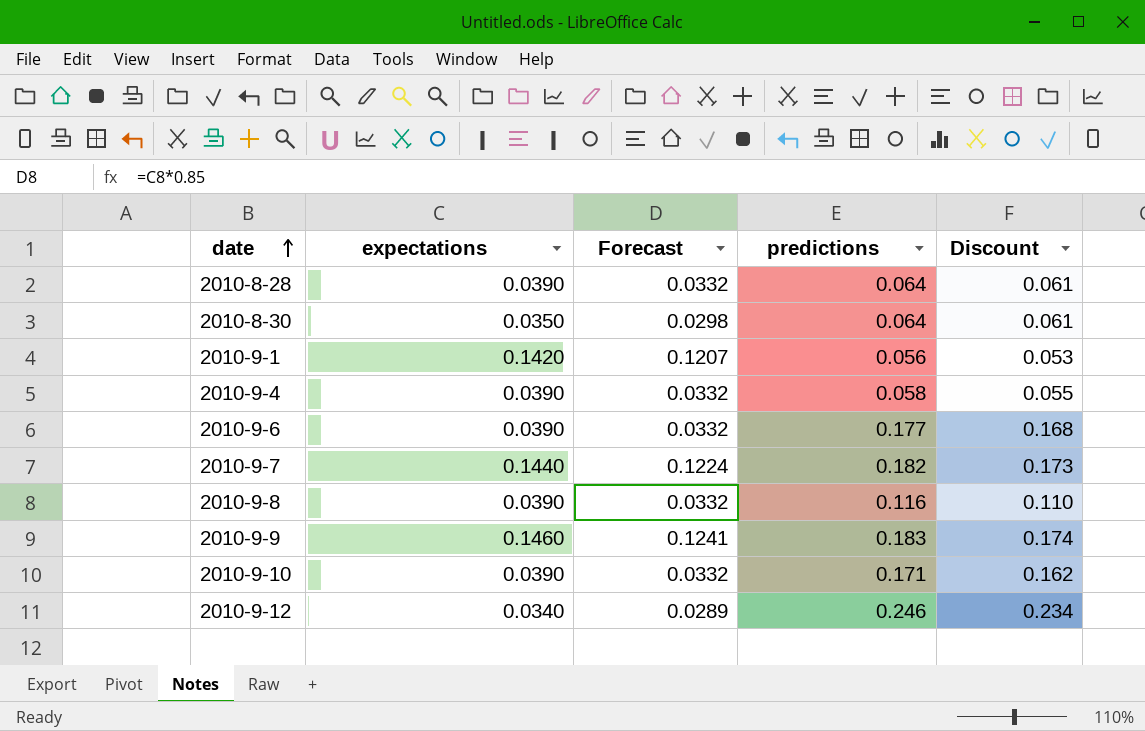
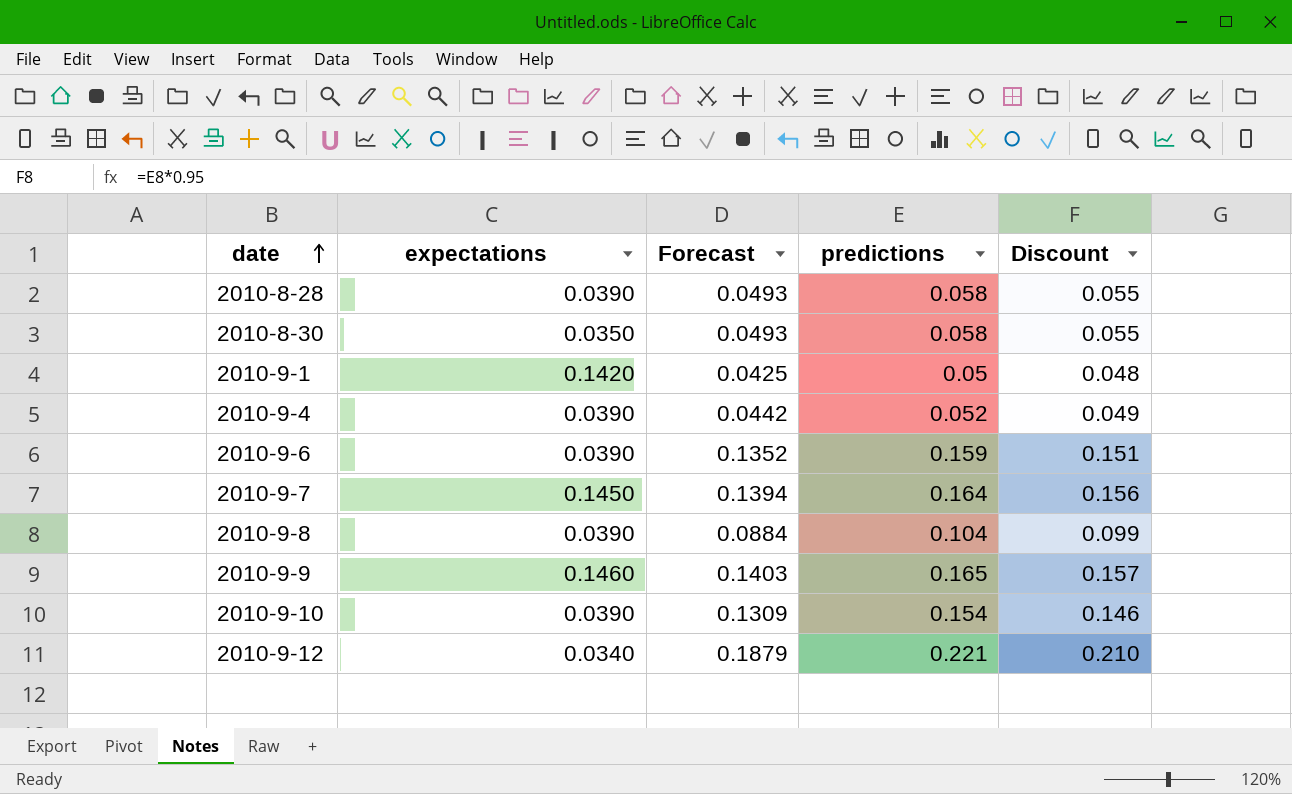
column Forecast | formula: [expectations] * 0.85 -> [predictions] * 0.85
2010-8-28 | predictions: 0.064 -> 0.058
2010-8-28 | Discount: 0.061 -> 0.055
2010-8-30 | predictions: 0.064 -> 0.058
2010-8-30 | Discount: 0.061 -> 0.055
2010-9-1 | predictions: 0.056 -> 0.05
2010-9-1 | Discount: 0.053 -> 0.048
2010-9-4 | predictions: 0.058 -> 0.052
2010-9-4 | Discount: 0.055 -> 0.049
2010-9-6 | predictions: 0.177 -> 0.159
2010-9-6 | Discount: 0.168 -> 0.151
2010-9-7 | expectations: 0.1440 -> 0.1450
2010-9-7 | predictions: 0.182 -> 0.164
2010-9-7 | Discount: 0.173 -> 0.156
2010-9-8 | predictions: 0.116 -> 0.104
2010-9-8 | Discount: 0.110 -> 0.099
2010-9-9 | predictions: 0.183 -> 0.165
2010-9-9 | Discount: 0.174 -> 0.157
2010-9-10 | predictions: 0.171 -> 0.154
2010-9-10 | Discount: 0.162 -> 0.146
2010-9-12 | predictions: 0.246 -> 0.221
2010-9-12 | Discount: 0.234 -> 0.210

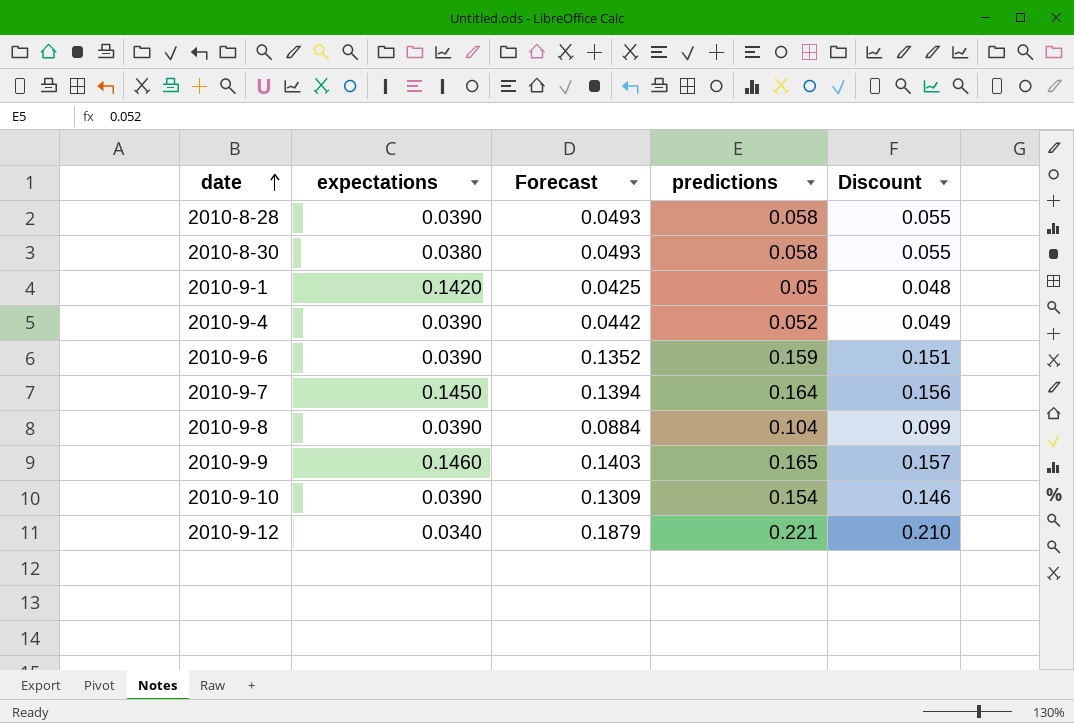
2010-8-30 | expectations: 0.0350 -> 0.0380

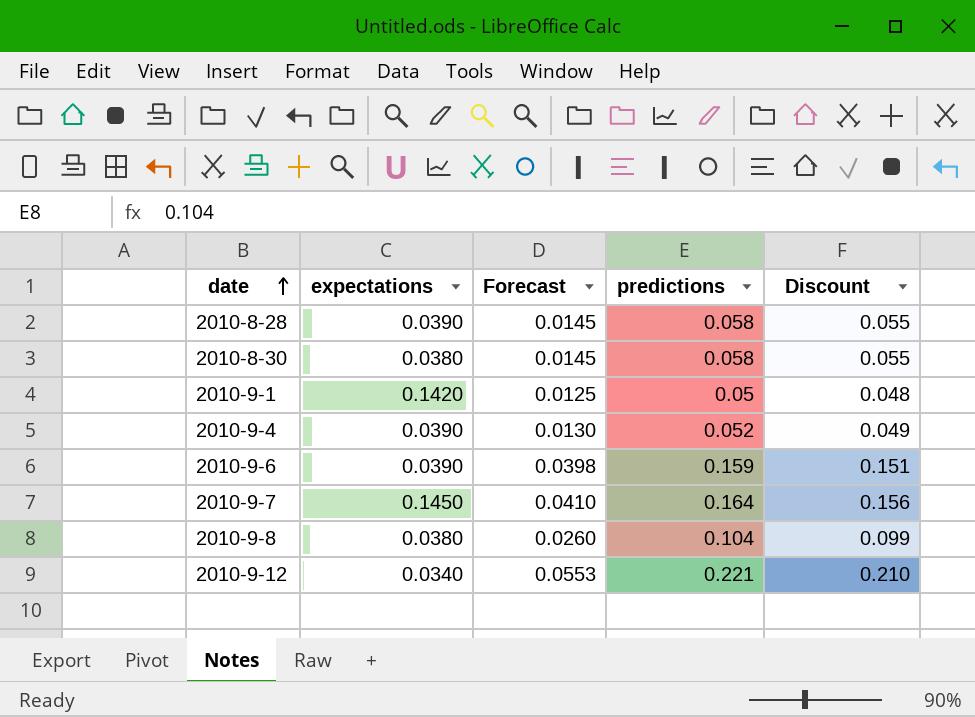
column Forecast | formula: [predictions] * 0.85 -> [predictions] * 0.25
row 2010-9-9: 0.1460 | 0.1403 | 0.165 | 0.157 -> none
row 2010-9-10: 0.0390 | 0.1309 | 0.154 | 0.146 -> none
2010-9-8 | expectations: 0.0390 -> 0.0380

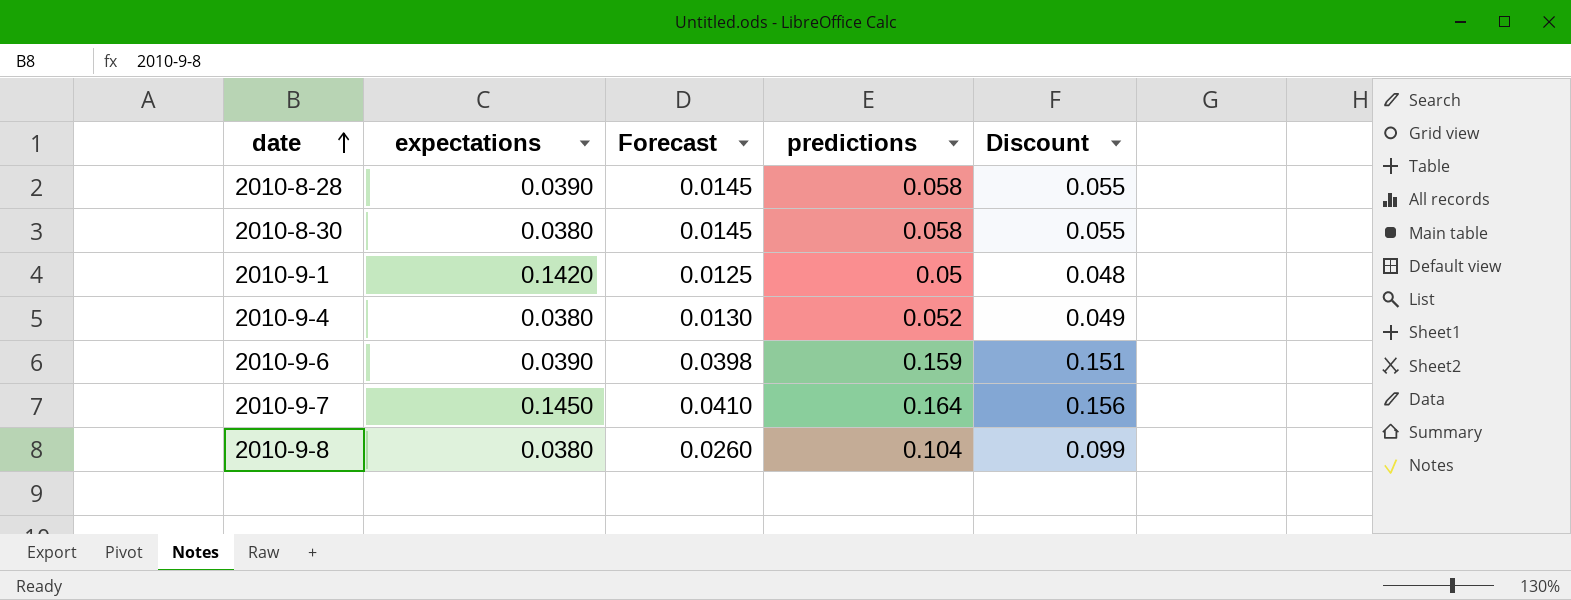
row 2010-9-12: 0.0340 | 0.0553 | 0.221 | 0.210 -> none
2010-9-4 | expectations: 0.0390 -> 0.0380

